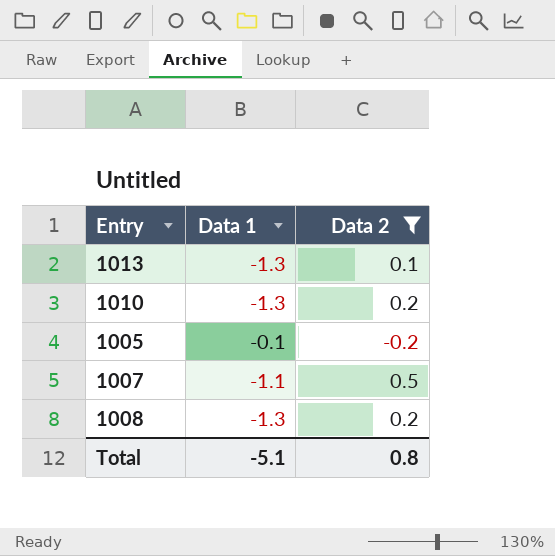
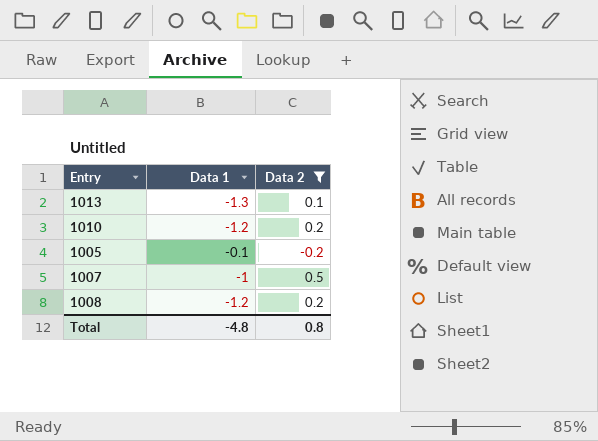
1010 | Data 1: -1.3 -> -1.2
1007 | Data 1: -1.1 -> -1
1008 | Data 1: -1.3 -> -1.2
Total | Data 1: -5.1 -> -4.8

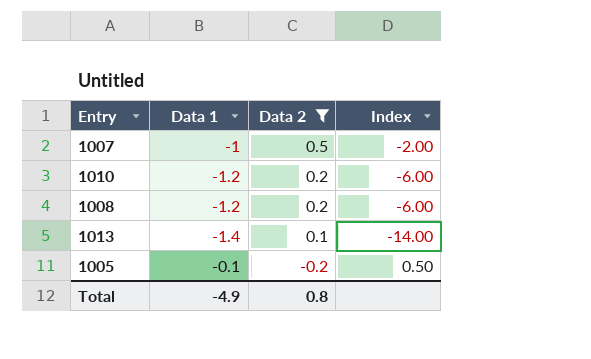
row order: none -> Data 2 descending
column Index | formula: none -> [Data 1] / [Data 2]
1013 | Data 1: -1.3 -> -1.4
Total | Data 1: -4.8 -> -4.9

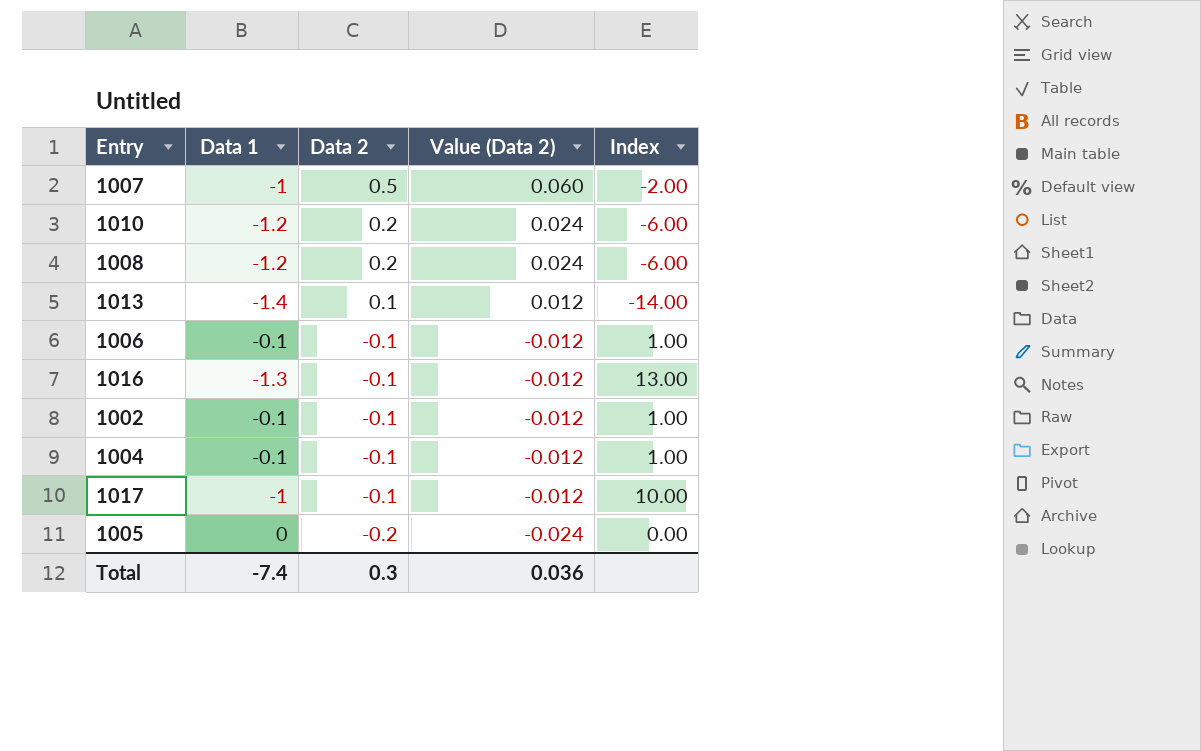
filter: Data 2 != -0.1 -> none
column Value (Data 2) | formula: none -> [Data 2] * 0.12
1005 | Data 1: -0.1 -> 0
1005 | Index: 0.50 -> 0.00
Total | Data 1: -4.9 -> -7.4
Total | Data 2: 0.8 -> 0.3

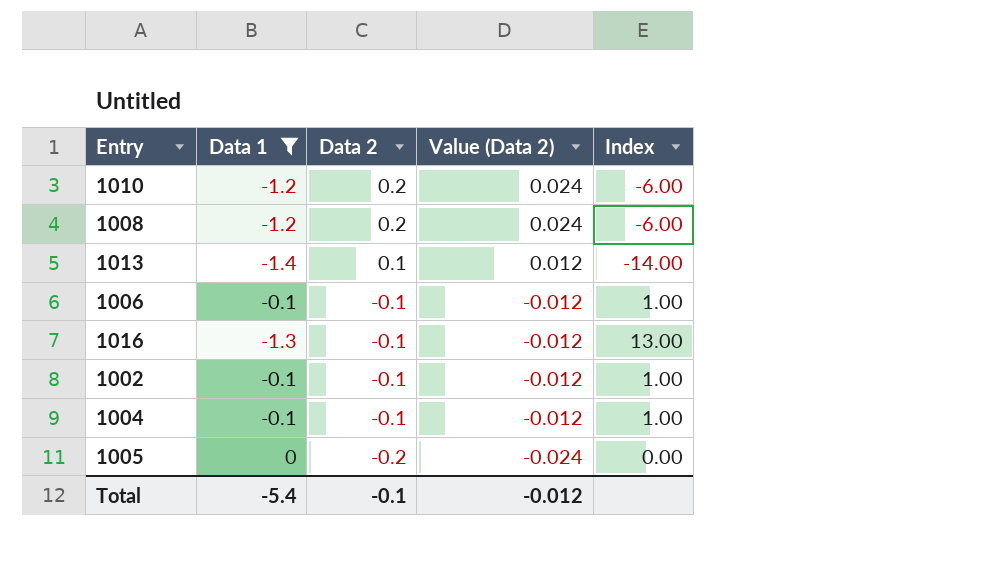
filter: none -> Data 1 != -1
Total | Data 1: -7.4 -> -5.4
Total | Data 2: 0.3 -> -0.1
Total | Value (Data 2): 0.036 -> -0.012

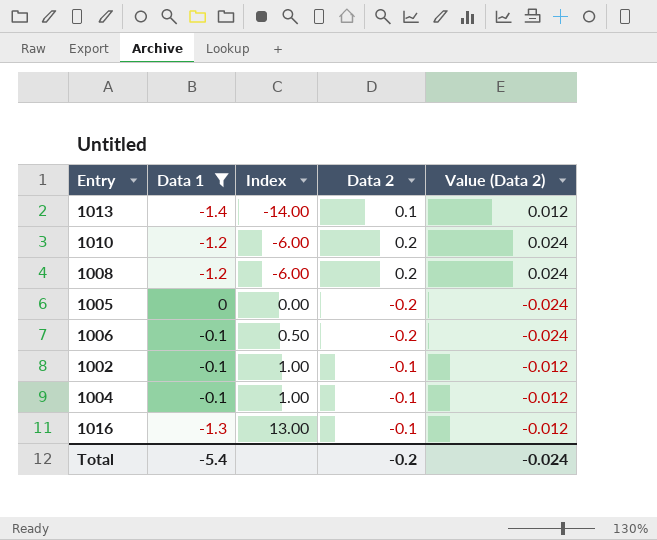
row order: Data 2 descending -> Index ascending
column Index | position: 5 -> 3
1006 | Index: 1.00 -> 0.50
1006 | Data 2: -0.1 -> -0.2
1006 | Value (Data 2): -0.012 -> -0.024
Total | Data 2: -0.1 -> -0.2
Total | Value (Data 2): -0.012 -> -0.024

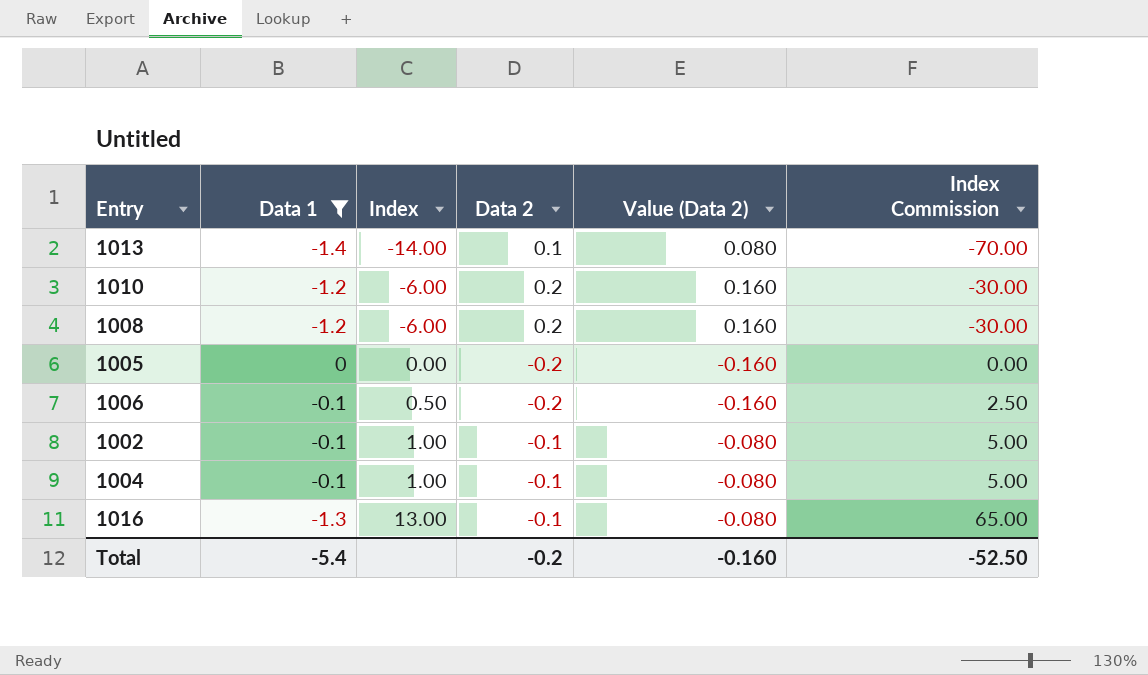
column Value (Data 2) | formula: [Data 2] * 0.12 -> [Data 2] * 0.8
column Index Commission | formula: none -> [Index] * 5
Total | Value (Data 2): -0.024 -> -0.160

